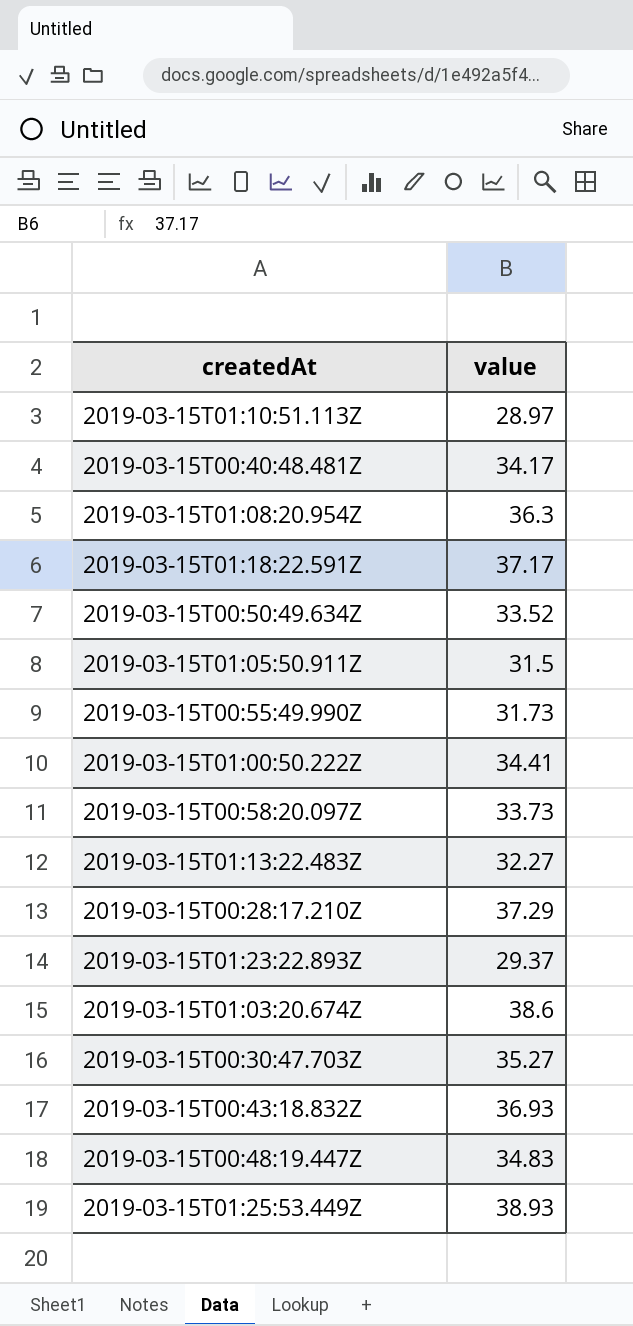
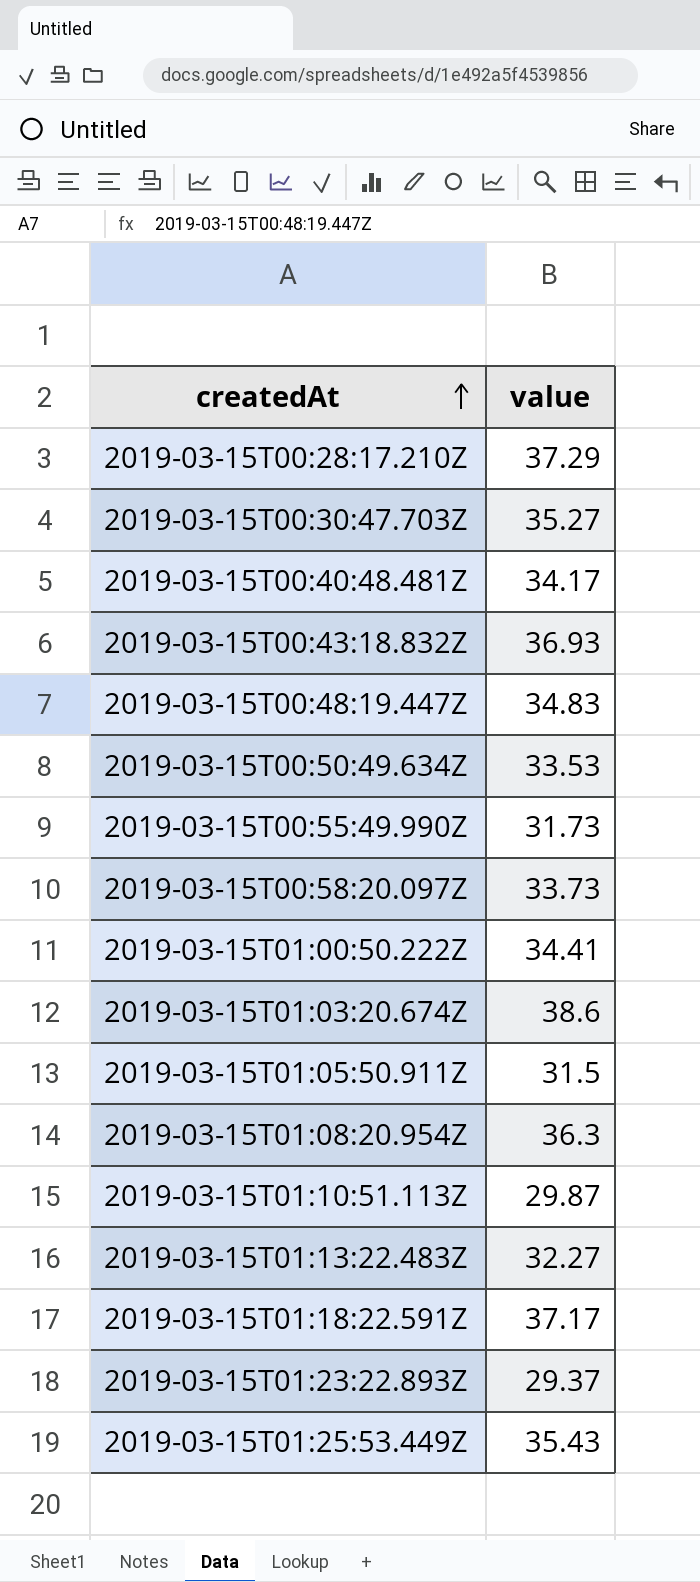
row order: none -> createdAt ascending
2019-03-15T00:50:49.634Z | value: 33.52 -> 33.53
2019-03-15T01:10:51.113Z | value: 28.97 -> 29.87
2019-03-15T01:25:53.449Z | value: 38.93 -> 35.43

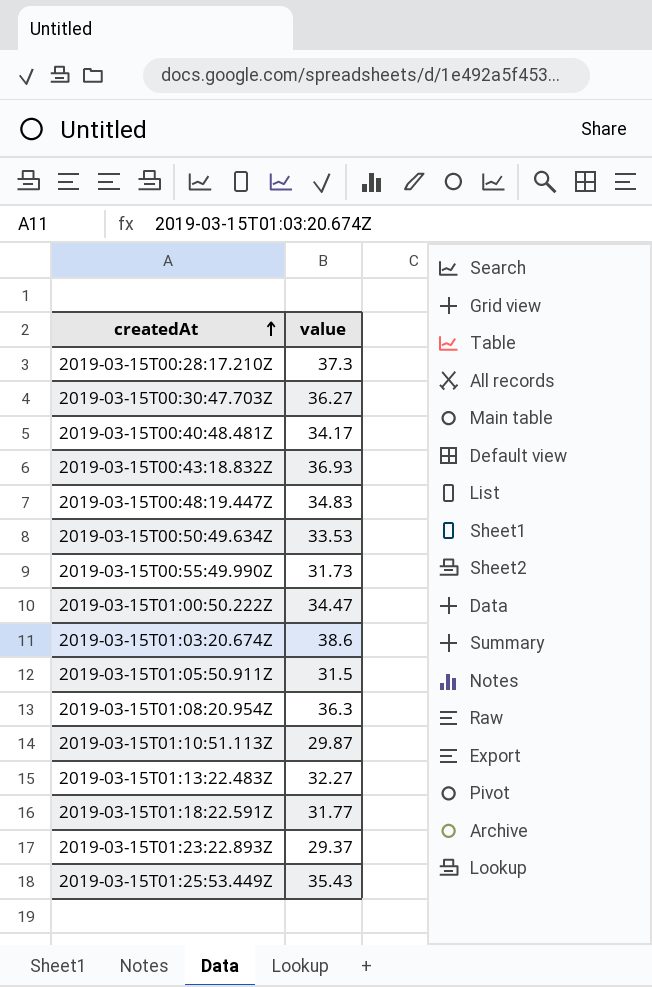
row 2019-03-15T00:58:20.097Z: 33.73 -> none
2019-03-15T00:28:17.210Z | value: 37.29 -> 37.3
2019-03-15T00:30:47.703Z | value: 35.27 -> 36.27
2019-03-15T01:00:50.222Z | value: 34.41 -> 34.47
2019-03-15T01:18:22.591Z | value: 37.17 -> 31.77

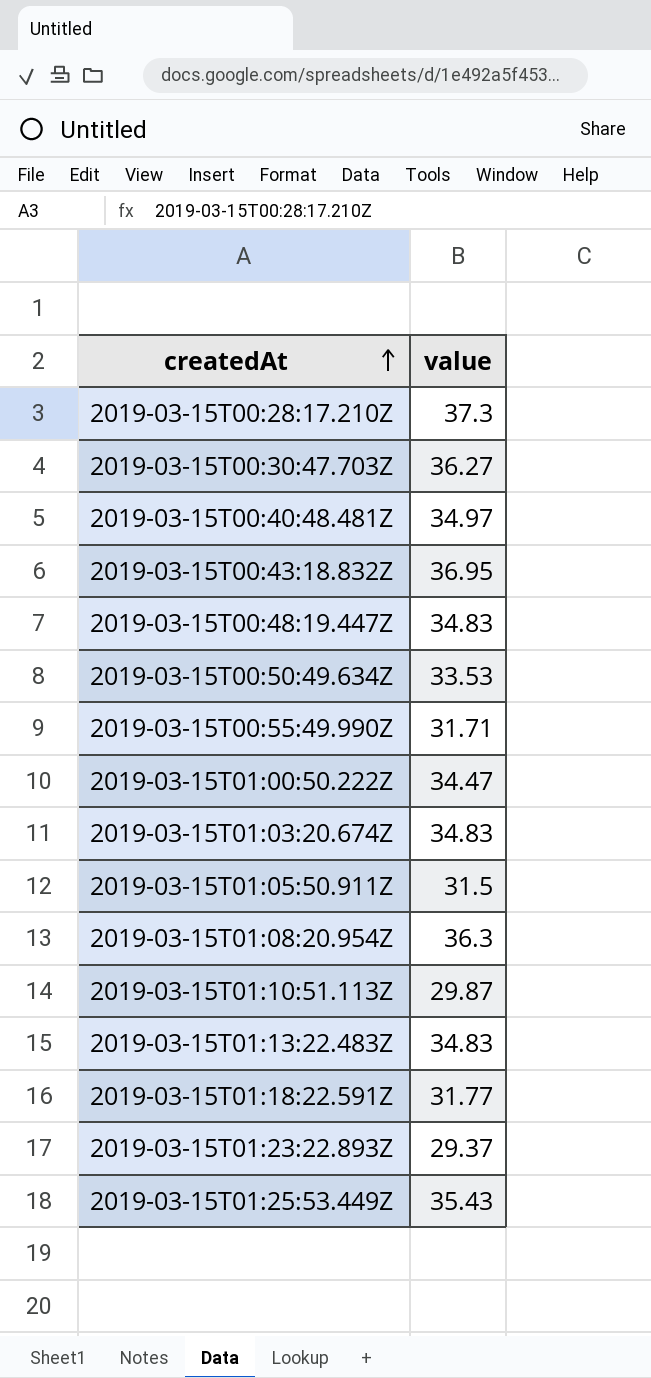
2019-03-15T00:40:48.481Z | value: 34.17 -> 34.97
2019-03-15T00:43:18.832Z | value: 36.93 -> 36.95
2019-03-15T00:55:49.990Z | value: 31.73 -> 31.71
2019-03-15T01:03:20.674Z | value: 38.6 -> 34.83
2019-03-15T01:13:22.483Z | value: 32.27 -> 34.83

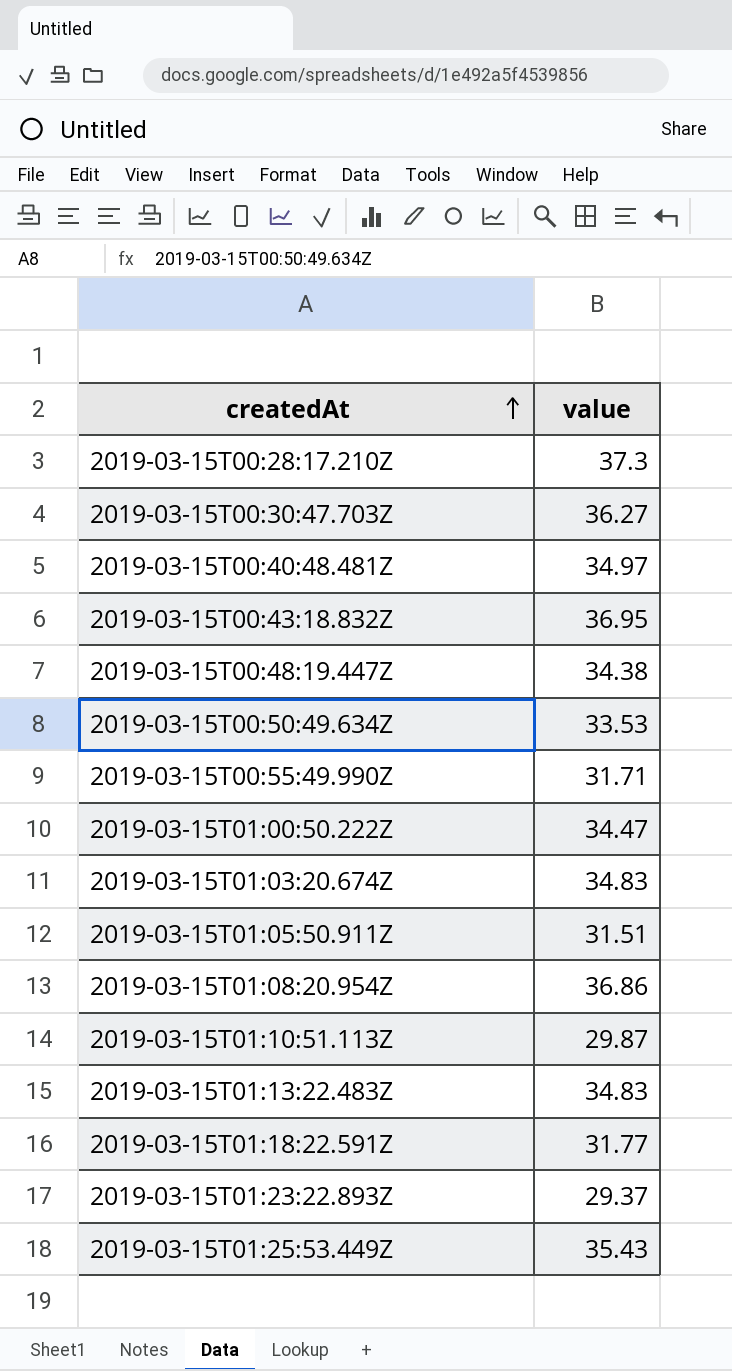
2019-03-15T00:48:19.447Z | value: 34.83 -> 34.38
2019-03-15T01:05:50.911Z | value: 31.5 -> 31.51
2019-03-15T01:08:20.954Z | value: 36.3 -> 36.86

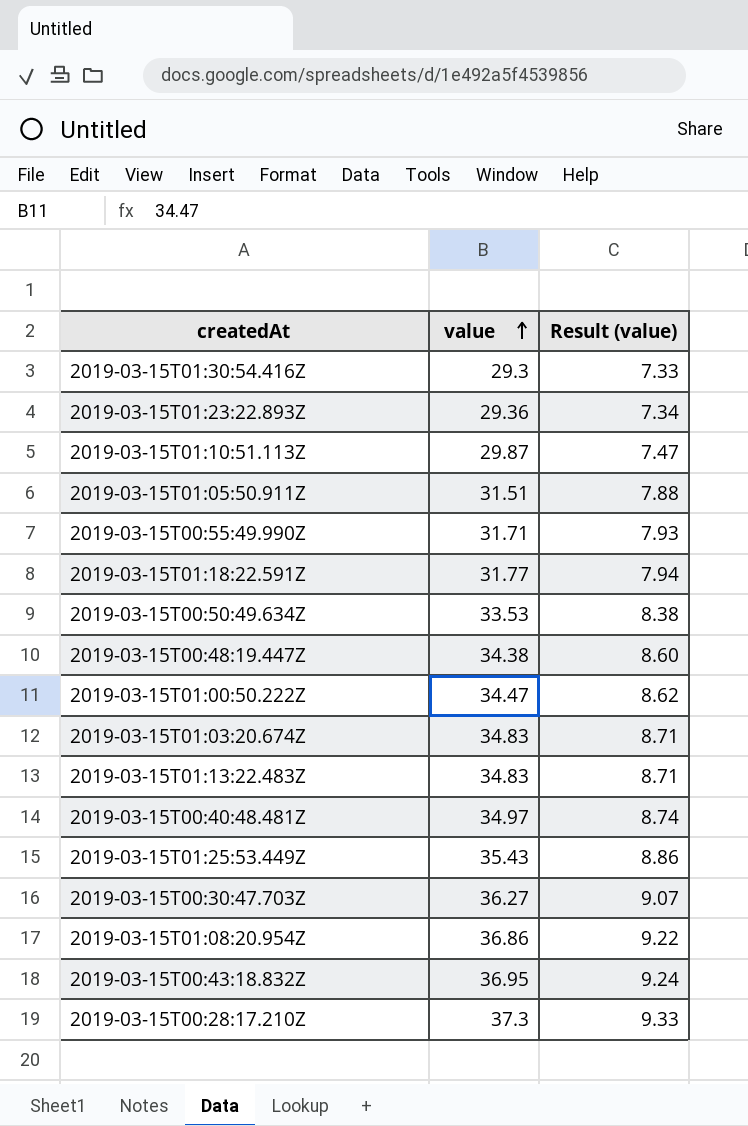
row order: createdAt ascending -> value ascending
column Result (value) | formula: none -> [value] * 0.25
row 2019-03-15T01:30:54.416Z: none -> 29.3 | 7.33
2019-03-15T01:23:22.893Z | value: 29.37 -> 29.36

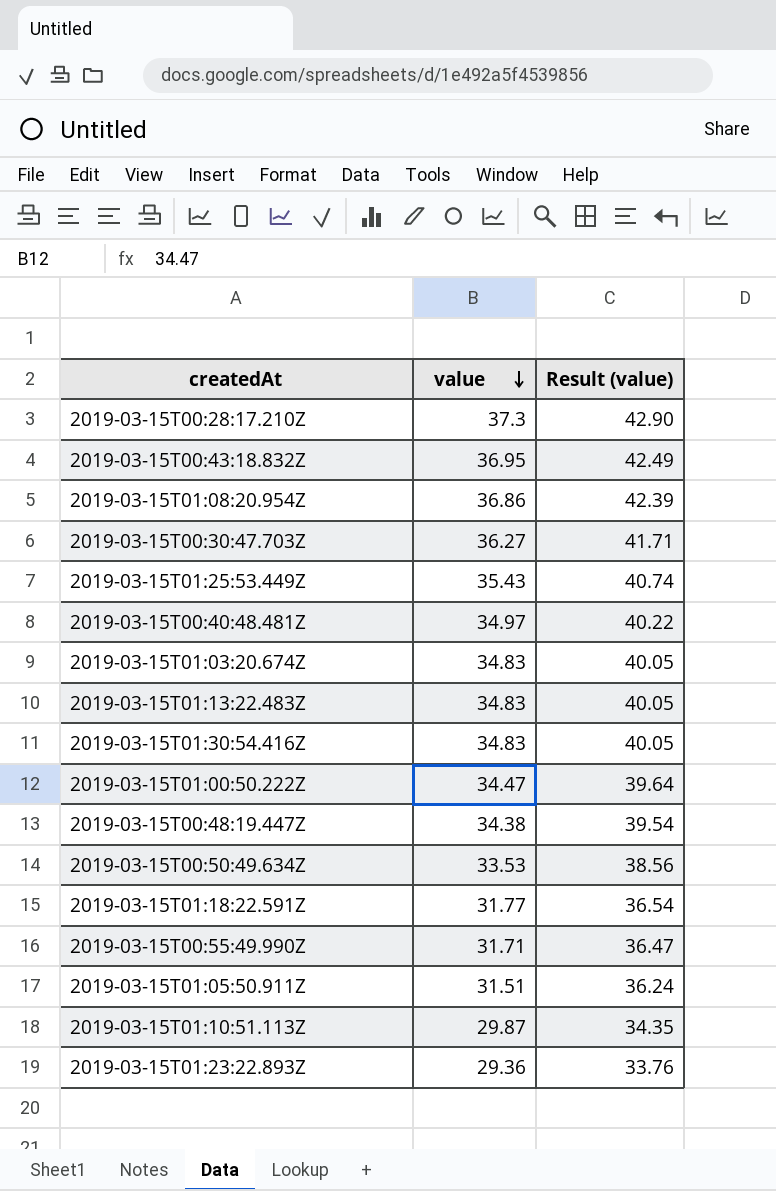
row order: value ascending -> value descending
column Result (value) | formula: [value] * 0.25 -> [value] * 1.15
2019-03-15T01:30:54.416Z | value: 29.3 -> 34.83

